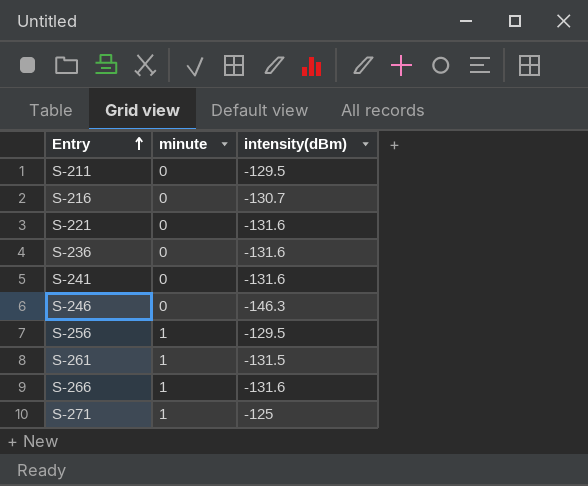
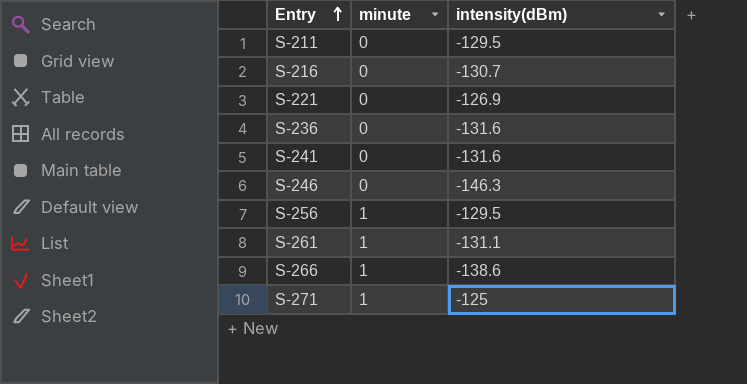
S-221 | intensity(dBm): -131.6 -> -126.9
S-261 | intensity(dBm): -131.5 -> -131.1
S-266 | intensity(dBm): -131.6 -> -138.6

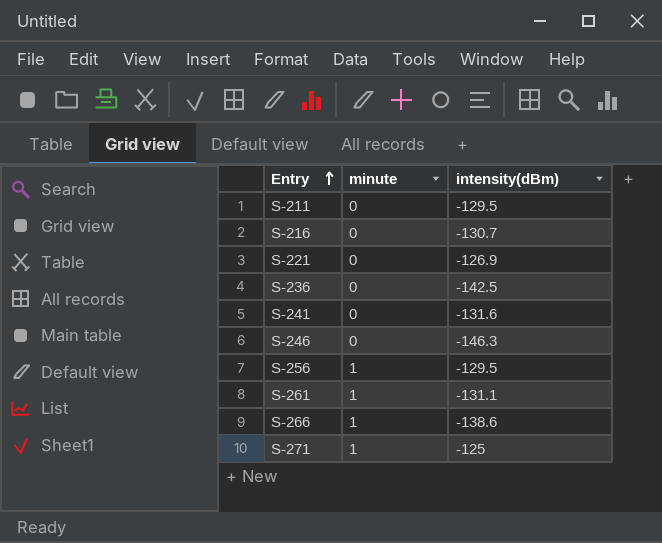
S-236 | intensity(dBm): -131.6 -> -142.5

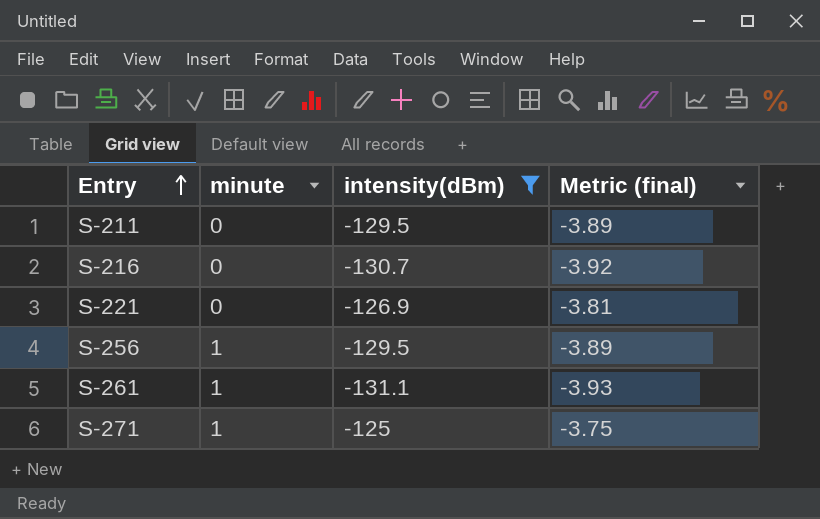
filter: none -> intensity(dBm) >= -131.1
column Metric (final) | formula: none -> [intensity(dBm)] * 0.03

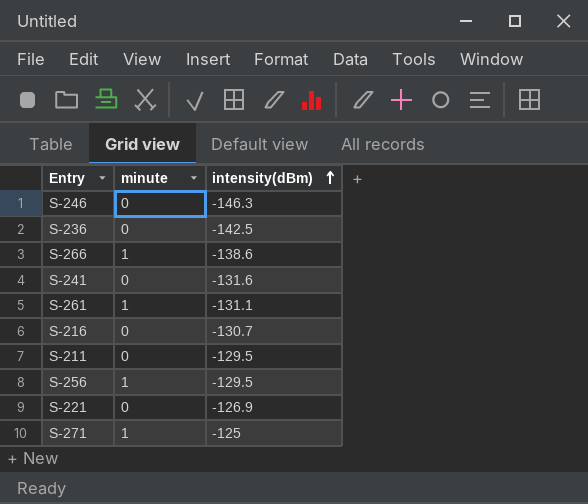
filter: intensity(dBm) >= -131.1 -> none
row order: Entry ascending -> intensity(dBm) ascending
column Metric (final) | formula: [intensity(dBm)] * 0.03 -> none

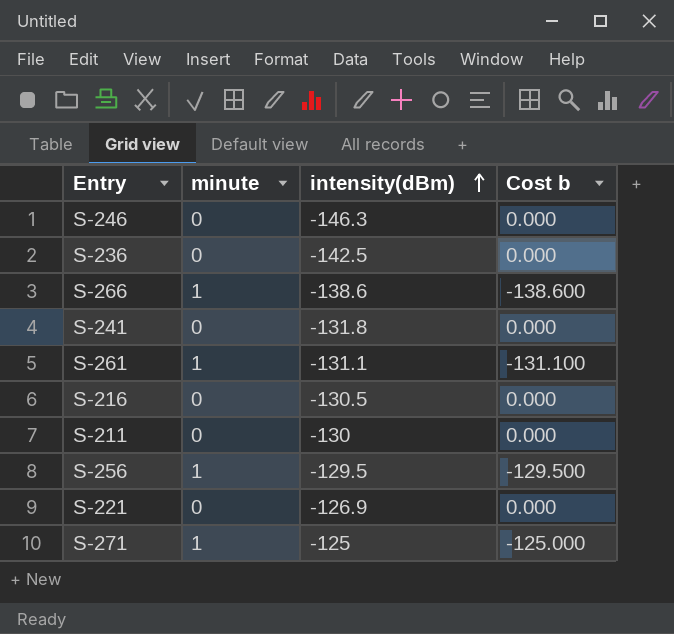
column Cost b | formula: none -> [minute] * [intensity(dBm)]
S-241 | intensity(dBm): -131.6 -> -131.8
S-216 | intensity(dBm): -130.7 -> -130.5
S-211 | intensity(dBm): -129.5 -> -130

